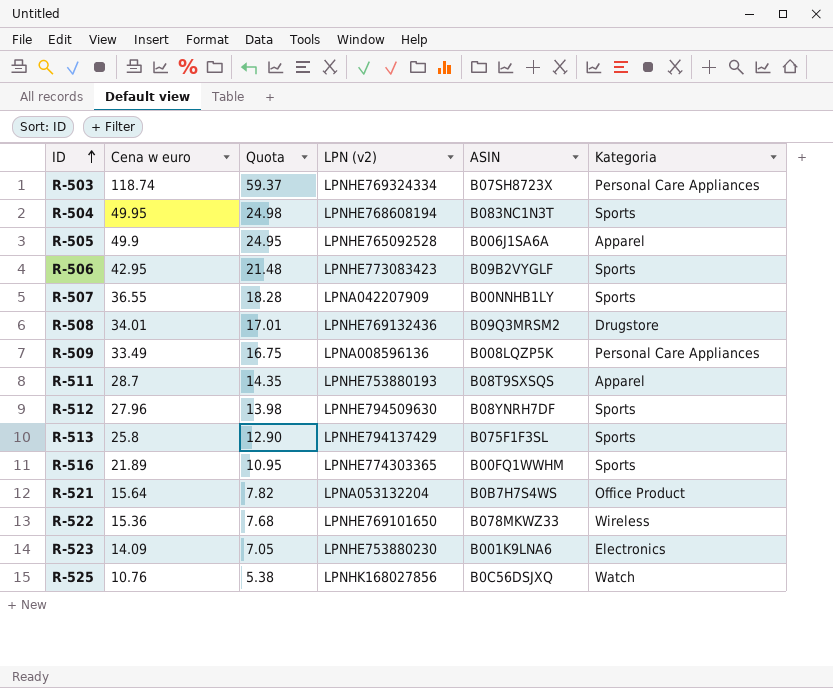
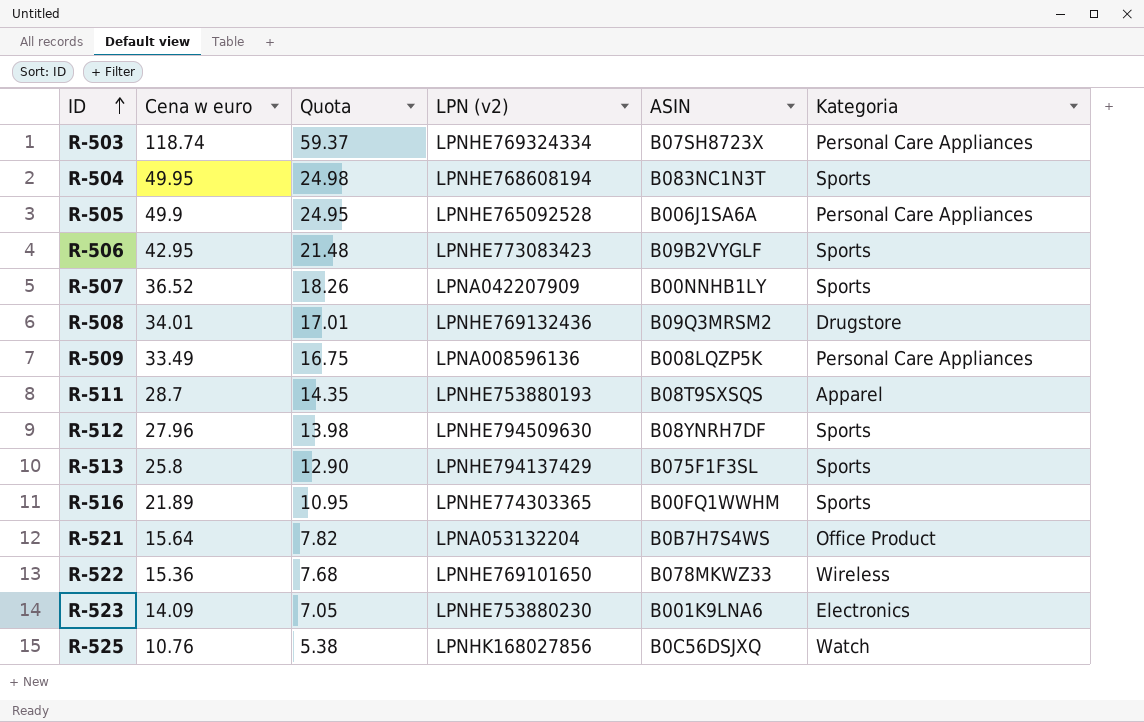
R-505 | Kategoria: Apparel -> Personal Care Appliances
R-507 | Cena w euro: 36.55 -> 36.52
R-507 | Quota: 18.28 -> 18.26

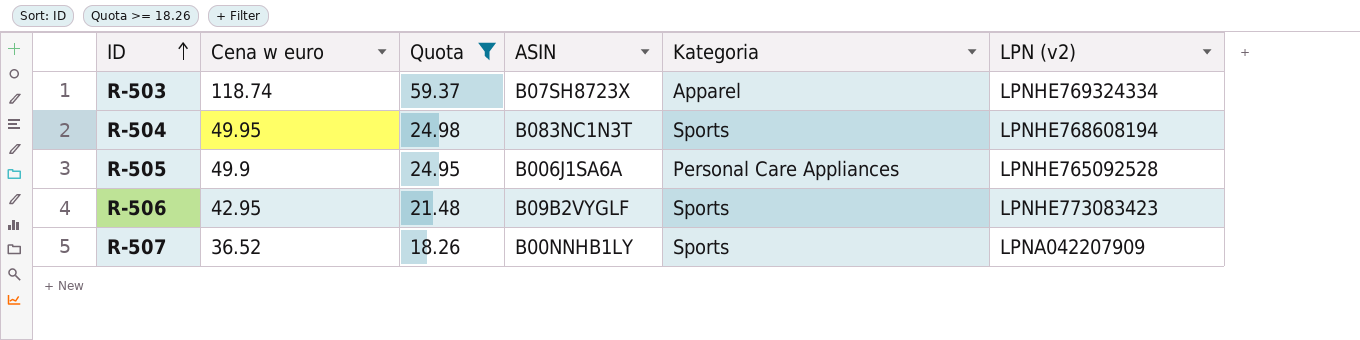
filter: none -> Quota >= 18.26
column LPN (v2) | position: 4 -> 6
R-503 | Kategoria: Personal Care Appliances -> Apparel

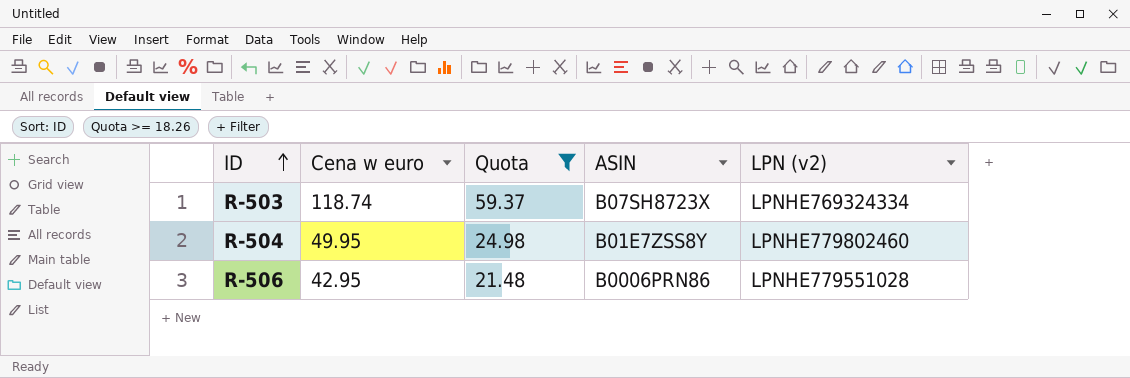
column Kategoria | position: 5 -> none
row R-505: 49.9 | 24.95 | B006J1SA6A | Personal Care Appliances | LPNHE765092528 -> none
row R-507: 36.52 | 18.26 | B00NNHB1LY | Sports | LPNA042207909 -> none
R-504 | ASIN: B083NC1N3T -> B01E7ZSS8Y
R-504 | LPN (v2): LPNHE768608194 -> LPNHE779802460
R-506 | ASIN: B09B2VYGLF -> B0006PRN86
R-506 | LPN (v2): LPNHE773083423 -> LPNHE779551028

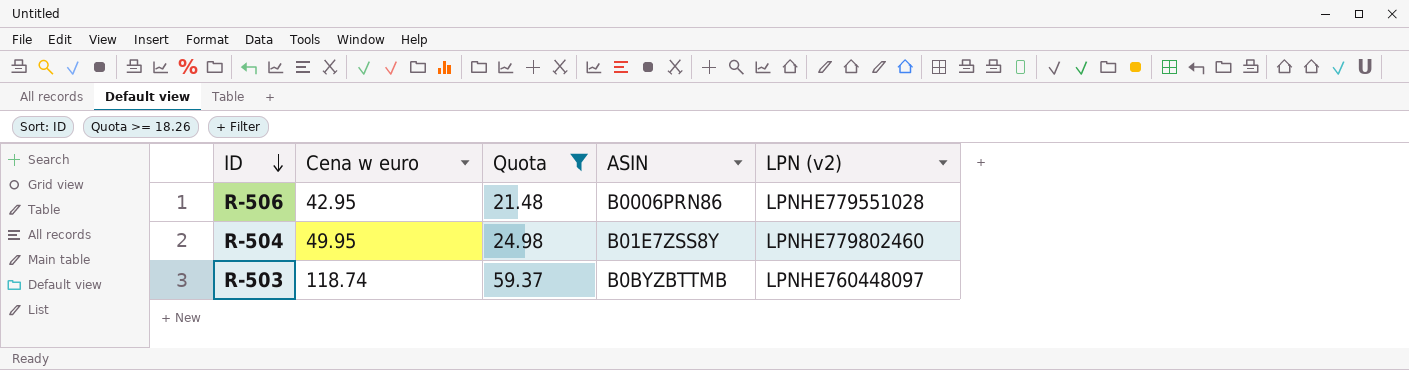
row order: ID ascending -> ID descending
R-503 | ASIN: B07SH8723X -> B0BYZBTTMB
R-503 | LPN (v2): LPNHE769324334 -> LPNHE760448097

